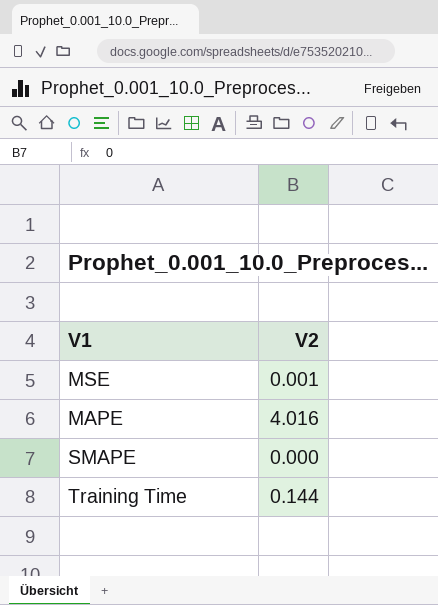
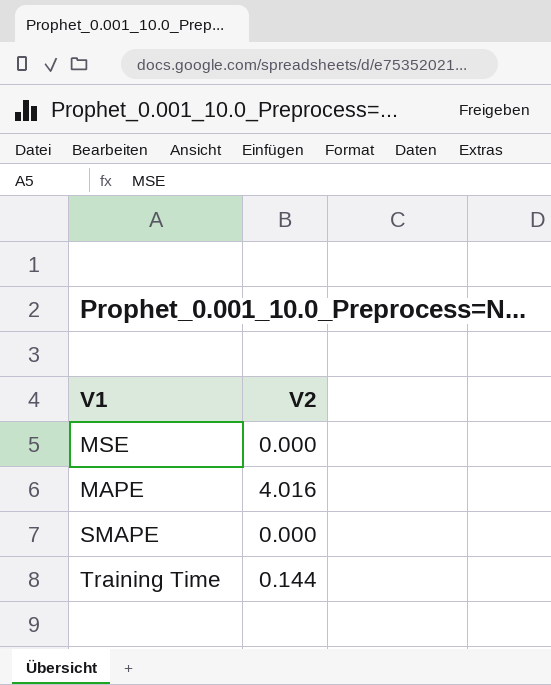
MSE | V2: 0.001 -> 0.000

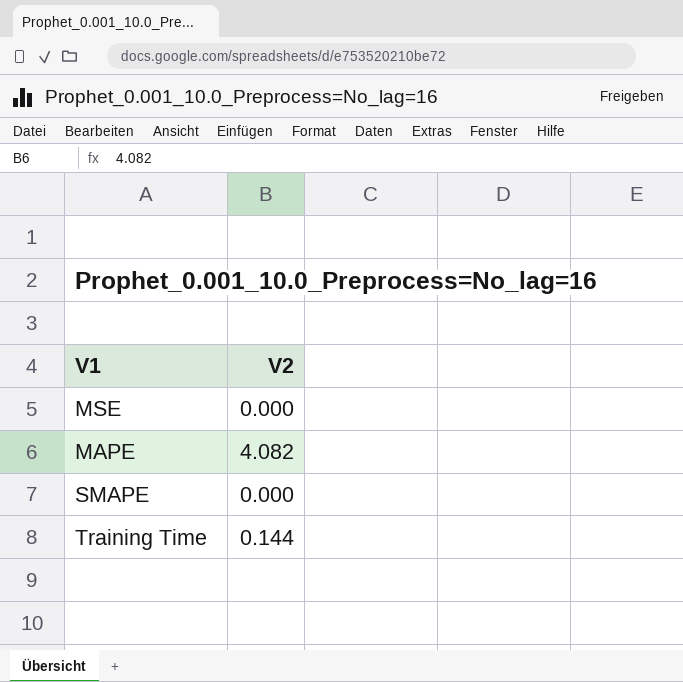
MAPE | V2: 4.016 -> 4.082

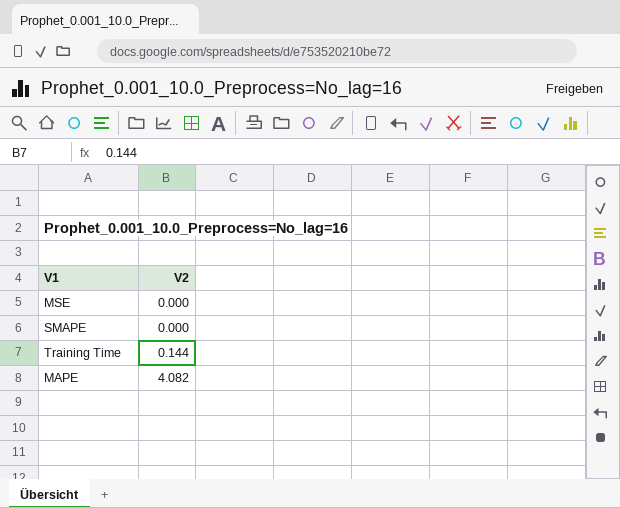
row order: none -> V2 ascending

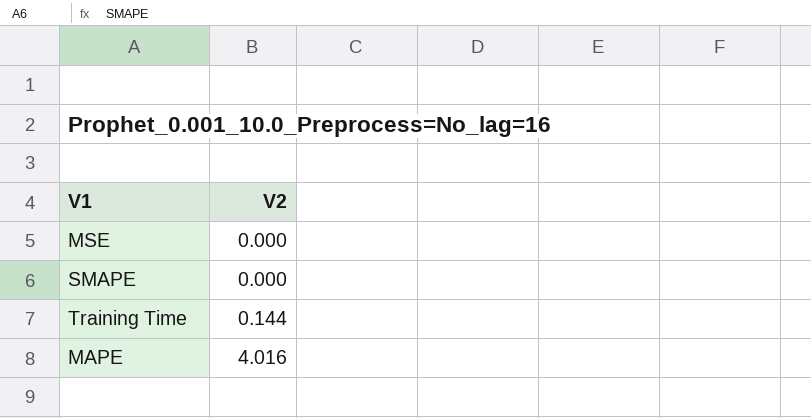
MAPE | V2: 4.082 -> 4.016

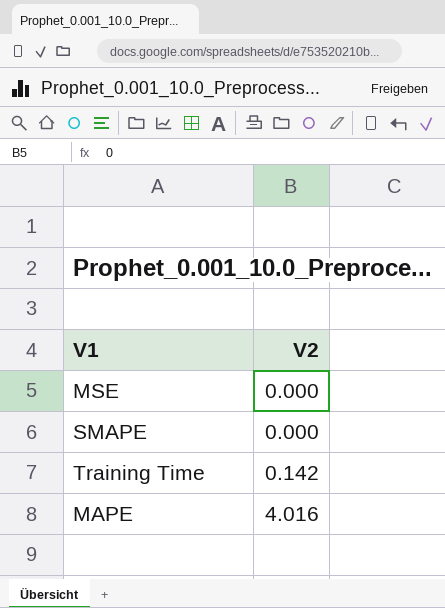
Training Time | V2: 0.144 -> 0.142

